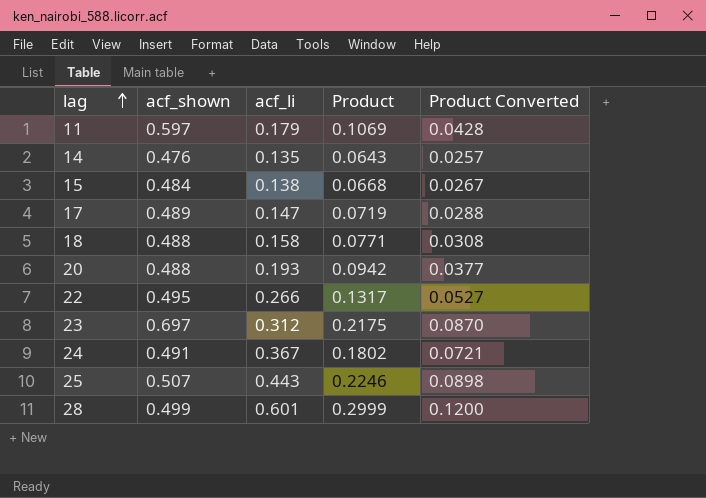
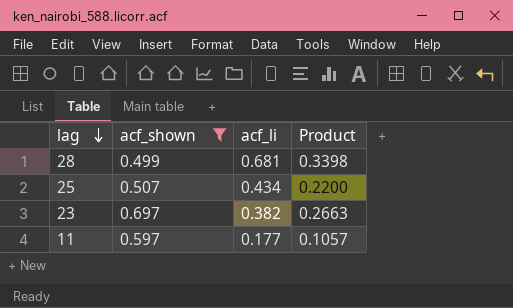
filter: none -> acf_shown >= 0.499
row order: lag ascending -> lag descending
column Product Converted | formula: [Product] * 0.4 -> none
28 | acf_li: 0.601 -> 0.681
28 | Product: 0.2999 -> 0.3398
25 | acf_li: 0.443 -> 0.434
25 | Product: 0.2246 -> 0.2200
23 | acf_li: 0.312 -> 0.382
23 | Product: 0.2175 -> 0.2663
11 | acf_li: 0.179 -> 0.177
11 | Product: 0.1069 -> 0.1057

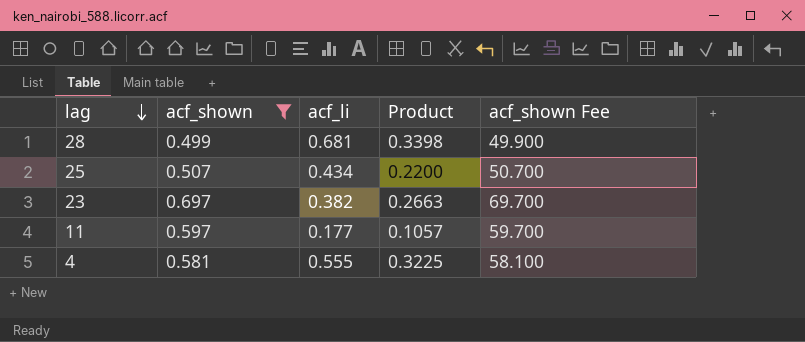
column acf_shown Fee | formula: none -> [acf_shown] * 100
row 4: none -> 0.581 | 0.555 | 0.3225 | 58.100

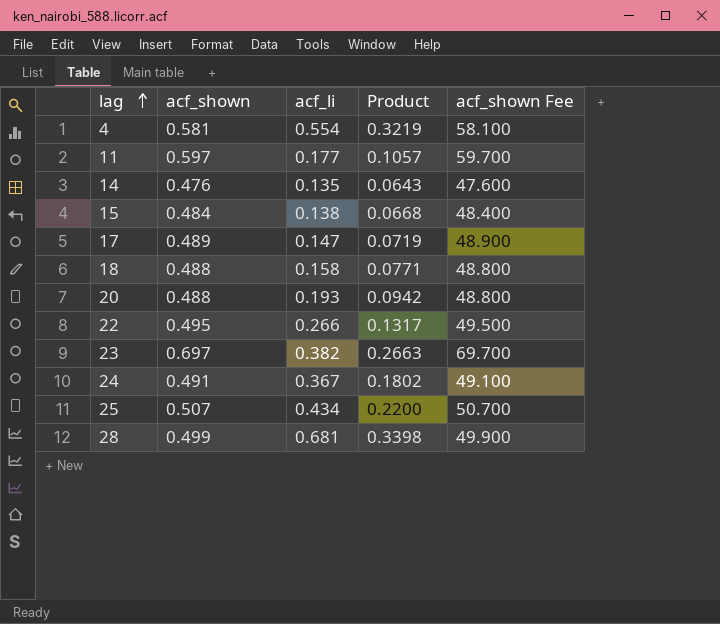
filter: acf_shown >= 0.499 -> none
row order: lag descending -> lag ascending
4 | acf_li: 0.555 -> 0.554
4 | Product: 0.3225 -> 0.3219

